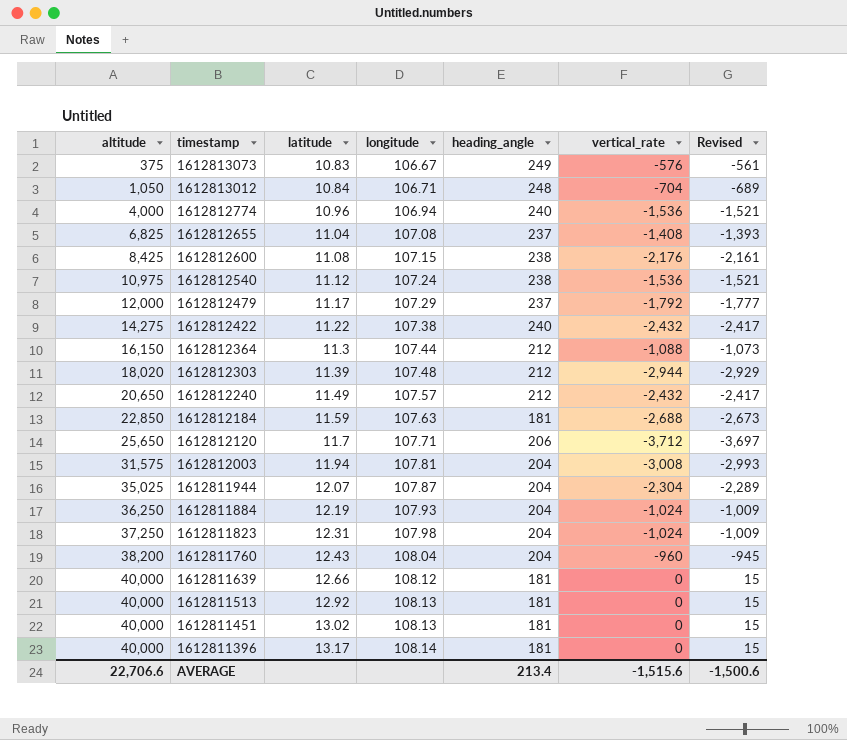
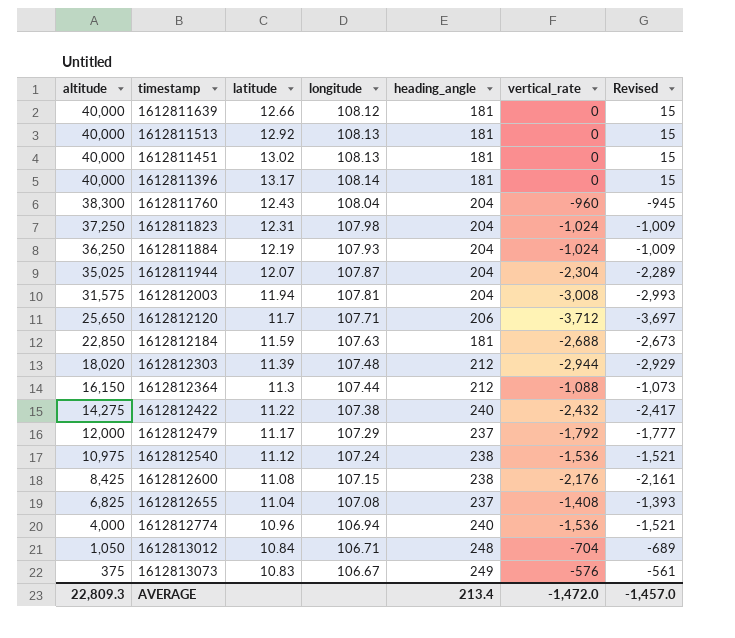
row order: altitude ascending -> altitude descending
row 1612812240: 20,650 | 11.49 | 107.57 | 212 | -2,432 | -2,417 -> none
1612811760 | altitude: 38,200 -> 38,300
AVERAGE | altitude: 22,706.6 -> 22,809.3
AVERAGE | vertical_rate: -1,515.6 -> -1,472.0
AVERAGE | Revised: -1,500.6 -> -1,457.0

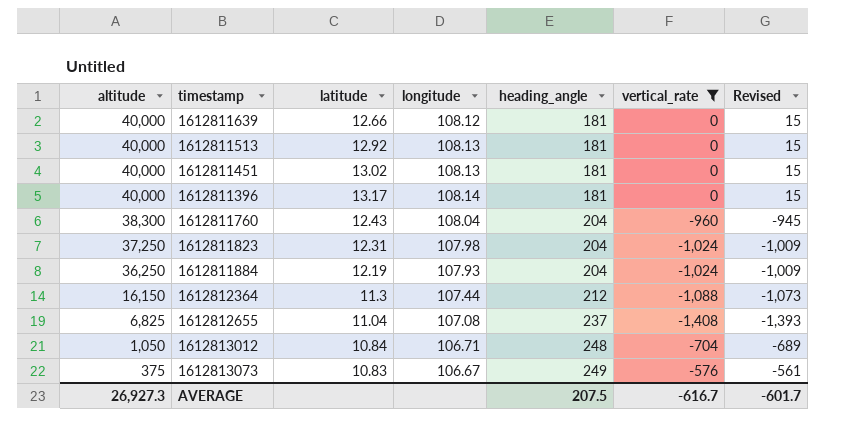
filter: none -> vertical_rate >= -1,408
AVERAGE | altitude: 22,809.3 -> 26,927.3
AVERAGE | heading_angle: 213.4 -> 207.5
AVERAGE | vertical_rate: -1,472.0 -> -616.7
AVERAGE | Revised: -1,457.0 -> -601.7

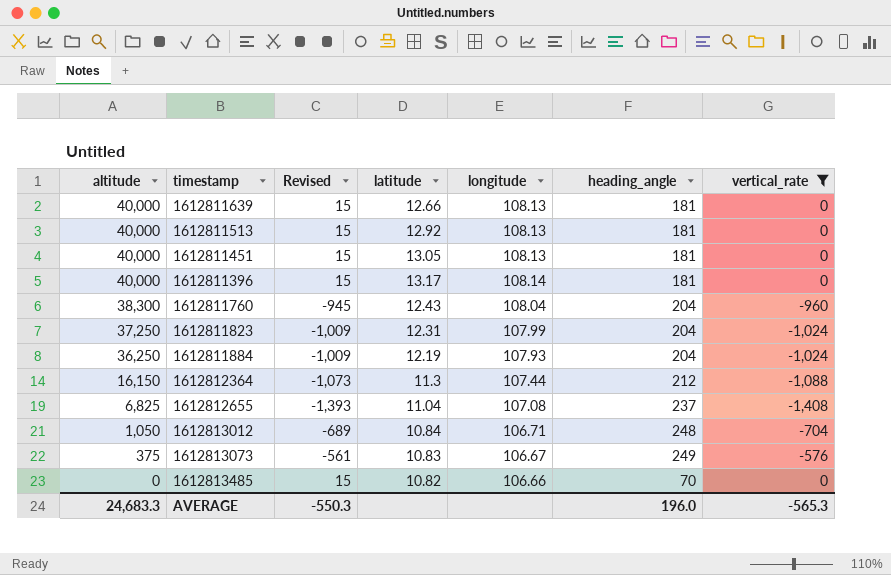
column Revised | position: 7 -> 3
1612811639 | longitude: 108.12 -> 108.13
1612811451 | latitude: 13.02 -> 13.05
1612811823 | longitude: 107.98 -> 107.99
row 1612813485: none -> 0 | 15 | 10.82 | 106.66 | 70 | 0
AVERAGE | altitude: 26,927.3 -> 24,683.3
AVERAGE | Revised: -601.7 -> -550.3
AVERAGE | heading_angle: 207.5 -> 196.0
AVERAGE | vertical_rate: -616.7 -> -565.3

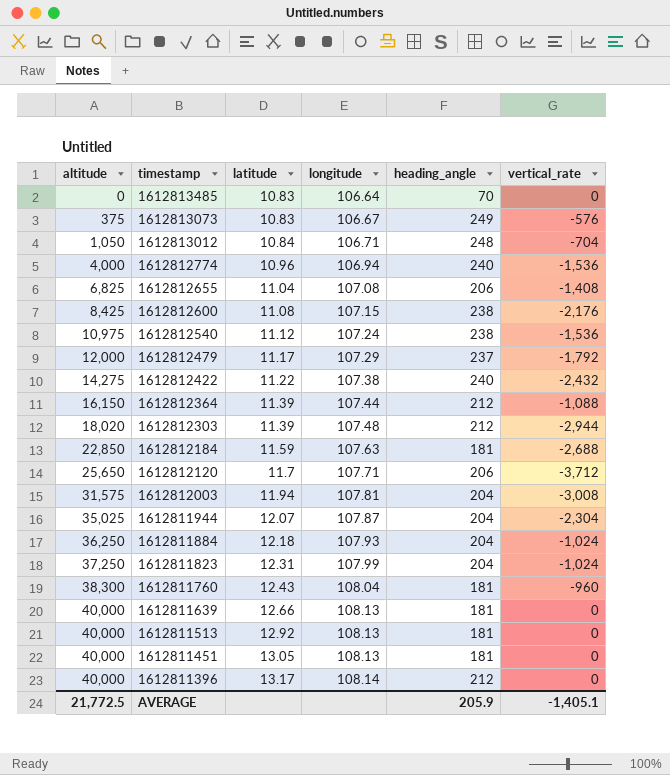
filter: vertical_rate >= -1,408 -> none
row order: altitude descending -> altitude ascending
column Revised | formula: [vertical_rate] + 15 -> none
1612813485 | latitude: 10.82 -> 10.83
1612813485 | longitude: 106.66 -> 106.64
1612812655 | heading_angle: 237 -> 206
1612812364 | latitude: 11.3 -> 11.39
1612811884 | latitude: 12.19 -> 12.18
1612811760 | heading_angle: 204 -> 181
1612811396 | heading_angle: 181 -> 212
AVERAGE | altitude: 24,683.3 -> 21,772.5
AVERAGE | heading_angle: 196.0 -> 205.9
AVERAGE | vertical_rate: -565.3 -> -1,405.1

